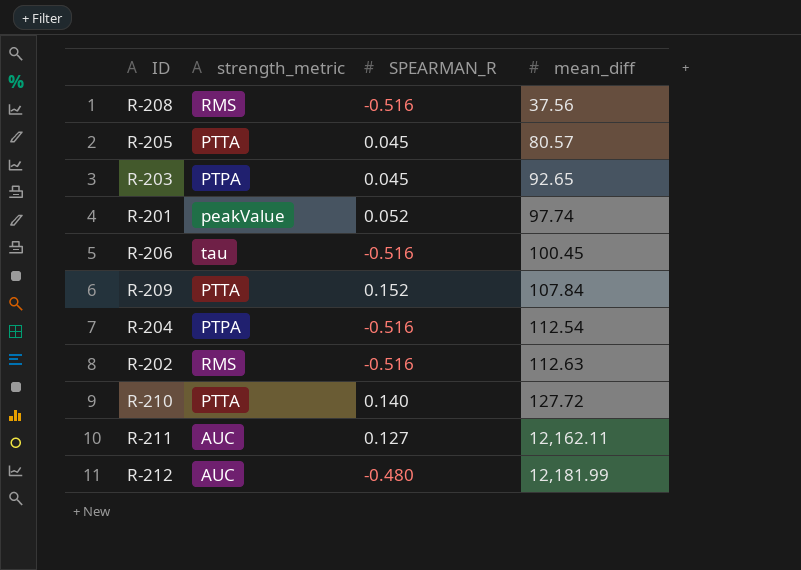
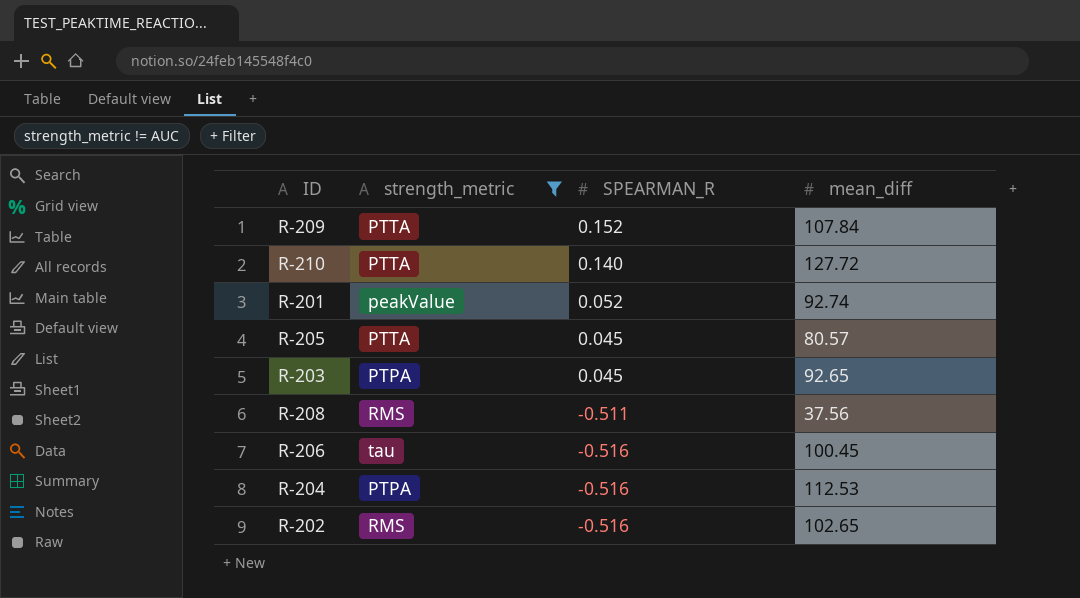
filter: none -> strength_metric != AUC
row order: mean_diff ascending -> SPEARMAN_R descending
R-201 | mean_diff: 97.74 -> 92.74
R-208 | SPEARMAN_R: -0.516 -> -0.511
R-204 | mean_diff: 112.54 -> 112.53
R-202 | mean_diff: 112.63 -> 102.65

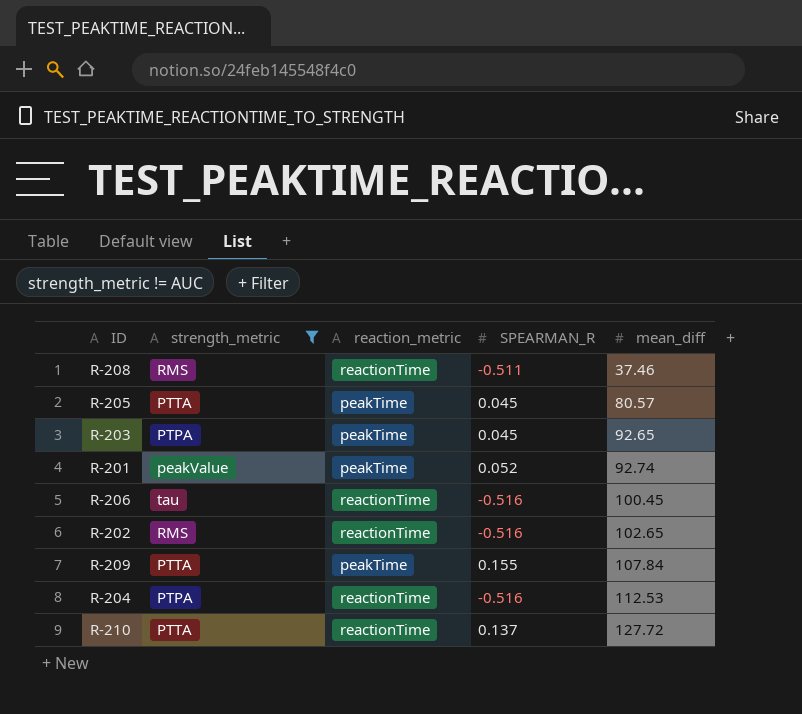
row order: SPEARMAN_R descending -> mean_diff ascending
column reaction_metric | position: none -> 3
R-208 | mean_diff: 37.56 -> 37.46
R-209 | SPEARMAN_R: 0.152 -> 0.155
R-210 | SPEARMAN_R: 0.140 -> 0.137

